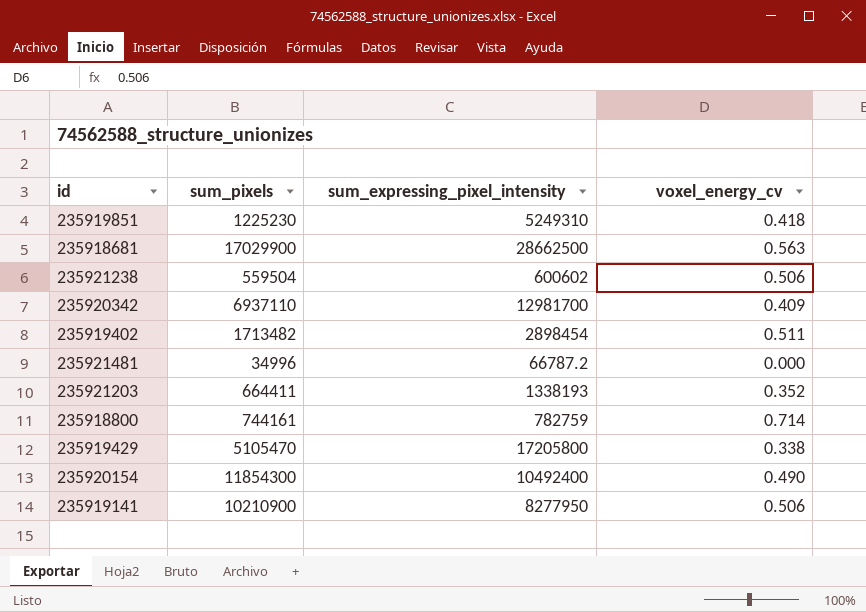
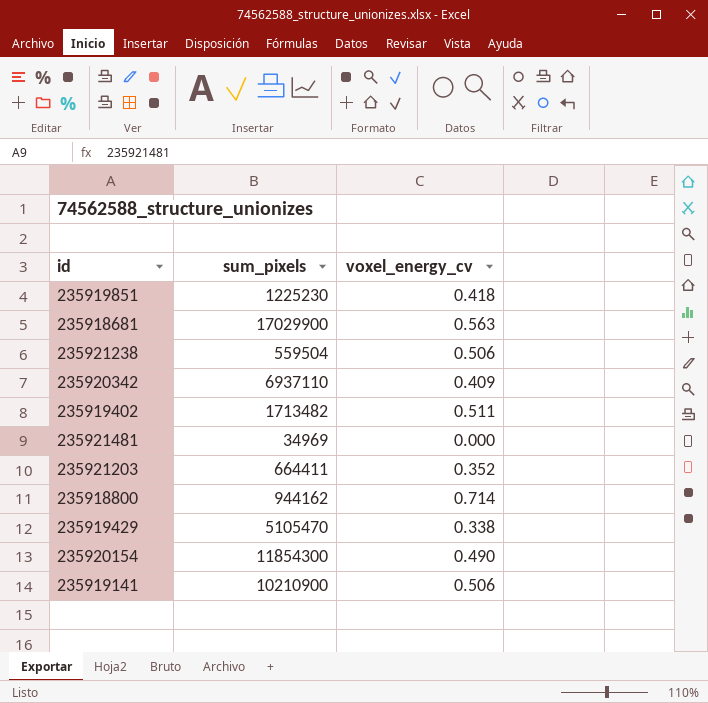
column sum_expressing_pixel_intensity | position: 3 -> none
235921481 | sum_pixels: 34996 -> 34969
235918800 | sum_pixels: 744161 -> 944162

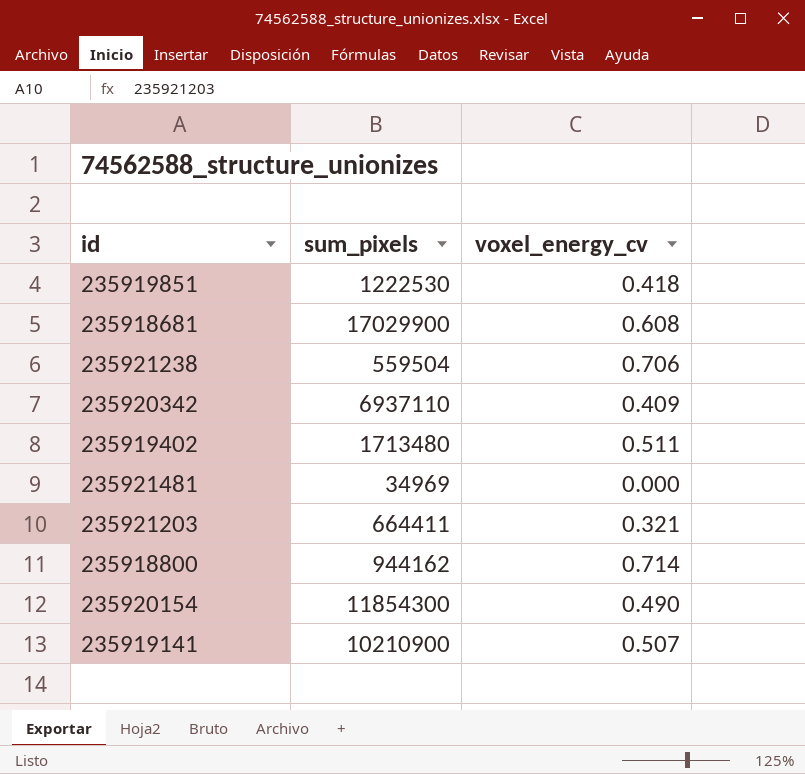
row 235919429: 5105470 | 0.338 -> none
235919851 | sum_pixels: 1225230 -> 1222530
235918681 | voxel_energy_cv: 0.563 -> 0.608
235921238 | voxel_energy_cv: 0.506 -> 0.706
235919402 | sum_pixels: 1713482 -> 1713480
235921203 | voxel_energy_cv: 0.352 -> 0.321
235919141 | voxel_energy_cv: 0.506 -> 0.507

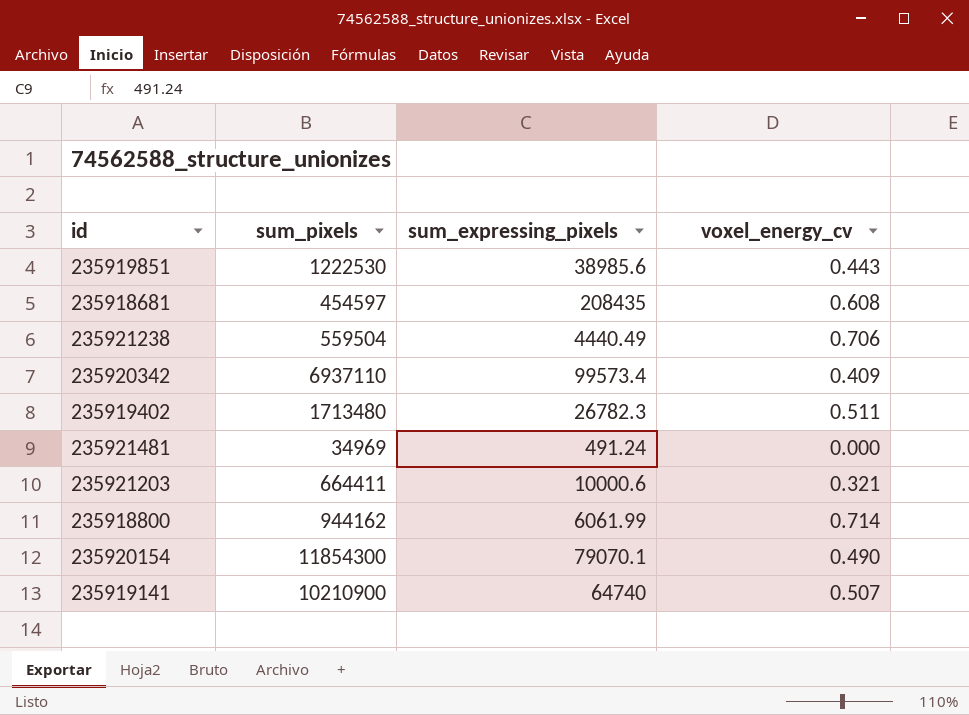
column sum_expressing_pixels | position: none -> 3
235919851 | voxel_energy_cv: 0.418 -> 0.443
235918681 | sum_pixels: 17029900 -> 454597

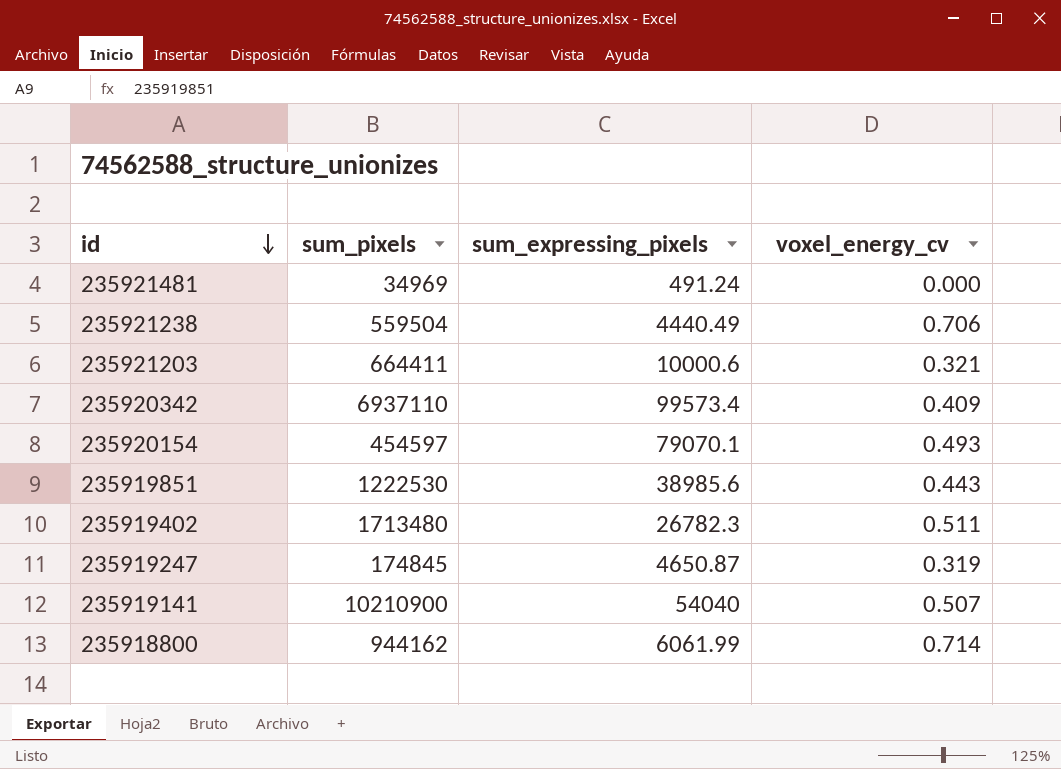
row order: none -> id descending
row 235918681: 454597 | 208435 | 0.608 -> none
235920154 | sum_pixels: 11854300 -> 454597
235920154 | voxel_energy_cv: 0.490 -> 0.493
row 235919247: none -> 174845 | 4650.87 | 0.319
235919141 | sum_expressing_pixels: 64740 -> 54040

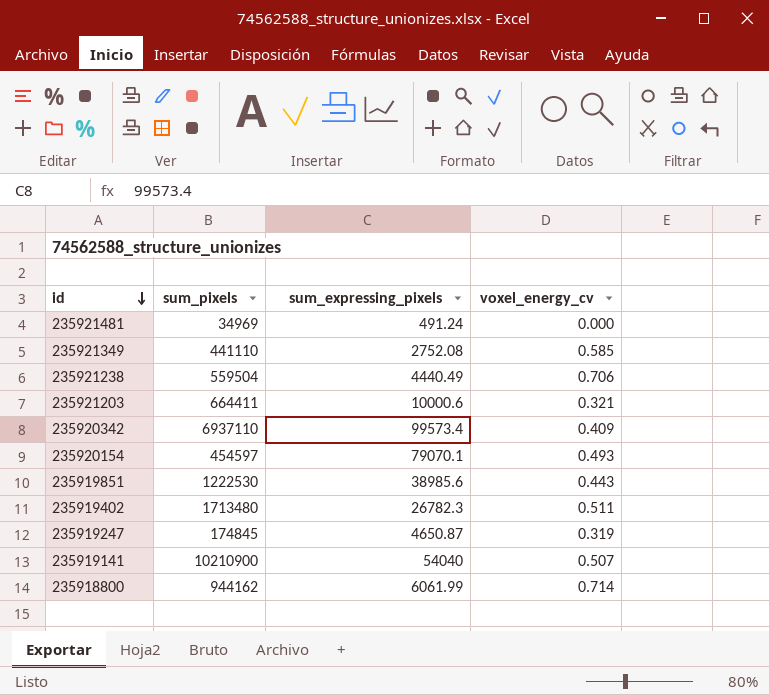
row 235921349: none -> 441110 | 2752.08 | 0.585

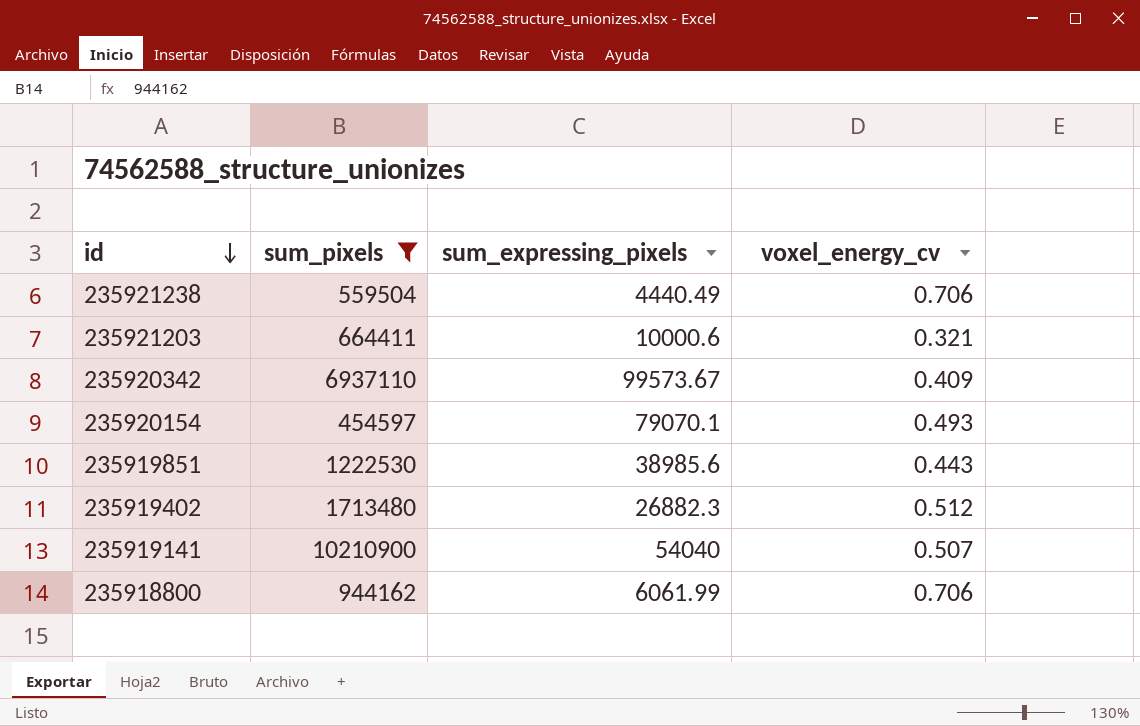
filter: none -> sum_pixels >= 454597
235920342 | sum_expressing_pixels: 99573.4 -> 99573.67
235919402 | sum_expressing_pixels: 26782.3 -> 26882.3
235919402 | voxel_energy_cv: 0.511 -> 0.512
235918800 | voxel_energy_cv: 0.714 -> 0.706

